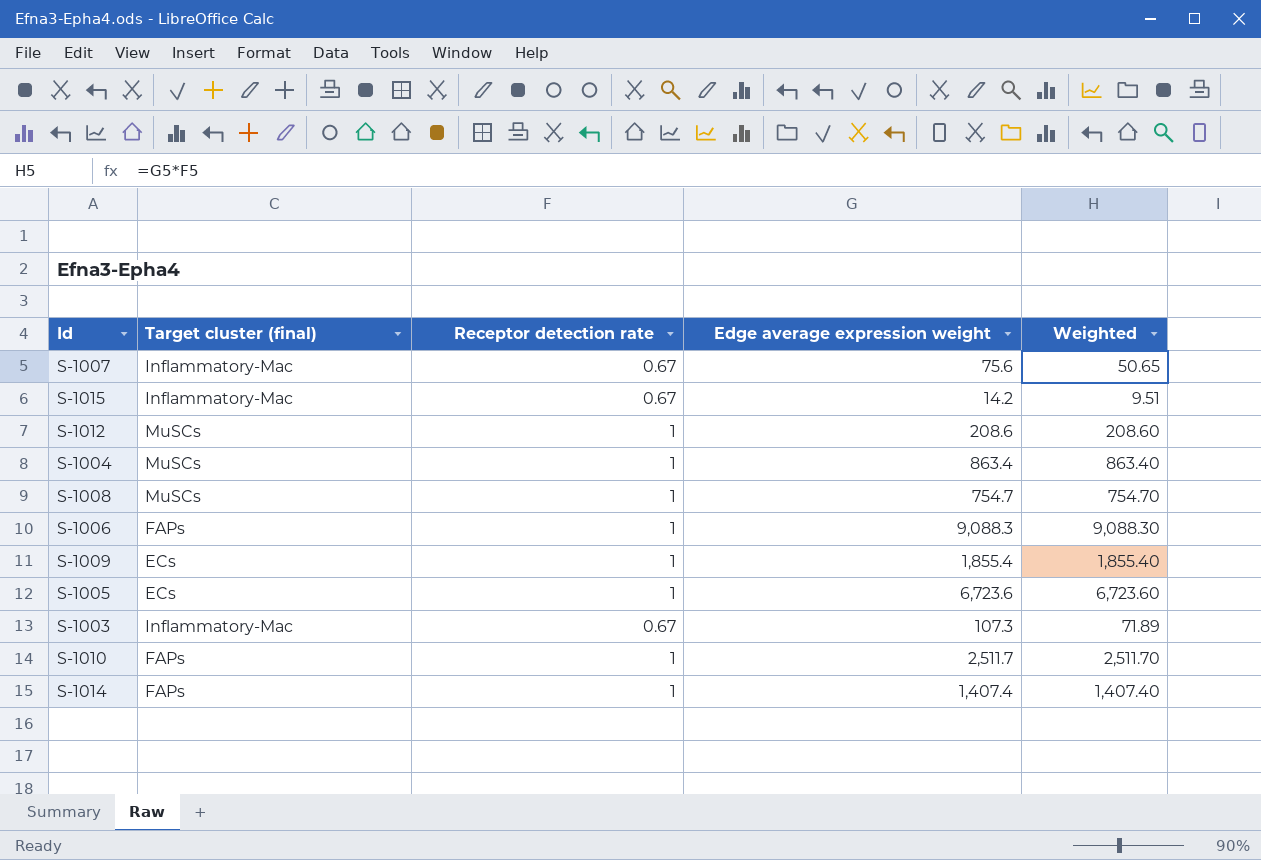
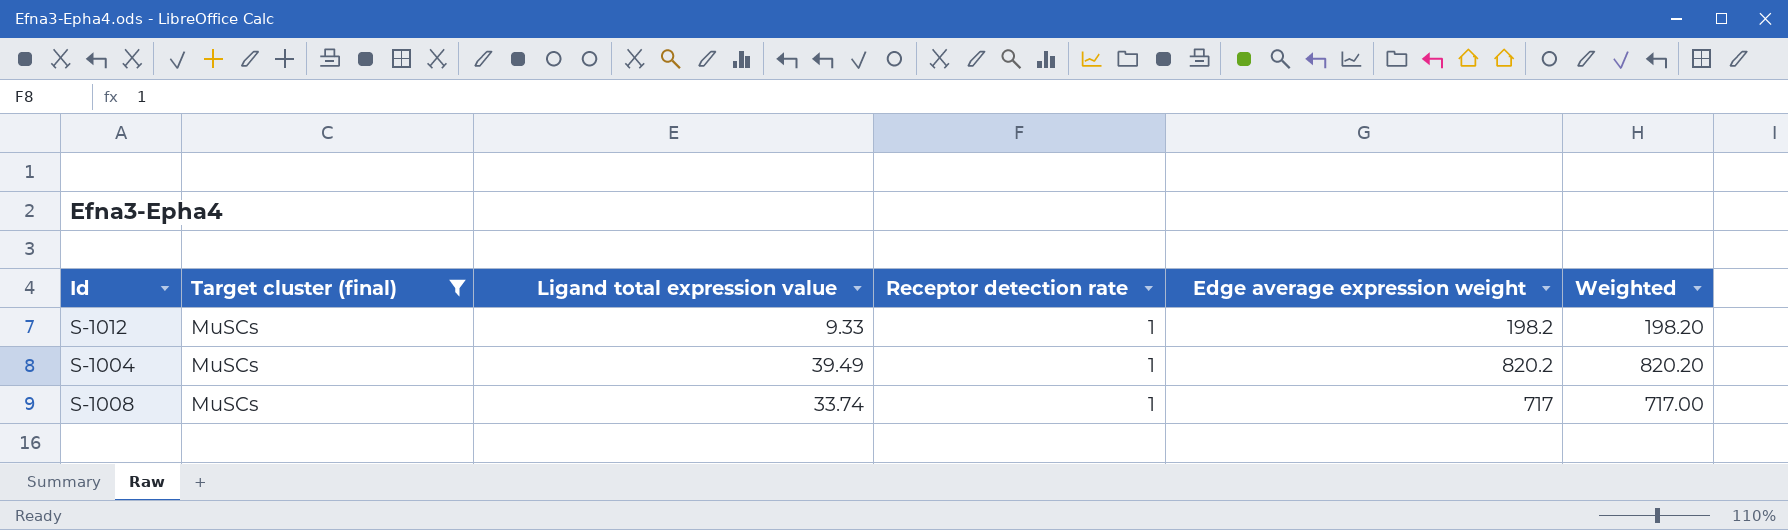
filter: none -> Target cluster (final) = MuSCs
column Ligand total expression value | position: none -> 3
S-1012 | Edge average expression weight: 208.6 -> 198.2
S-1012 | Weighted: 208.60 -> 198.20
S-1004 | Edge average expression weight: 863.4 -> 820.2
S-1004 | Weighted: 863.40 -> 820.20
S-1008 | Edge average expression weight: 754.7 -> 717
S-1008 | Weighted: 754.70 -> 717.00

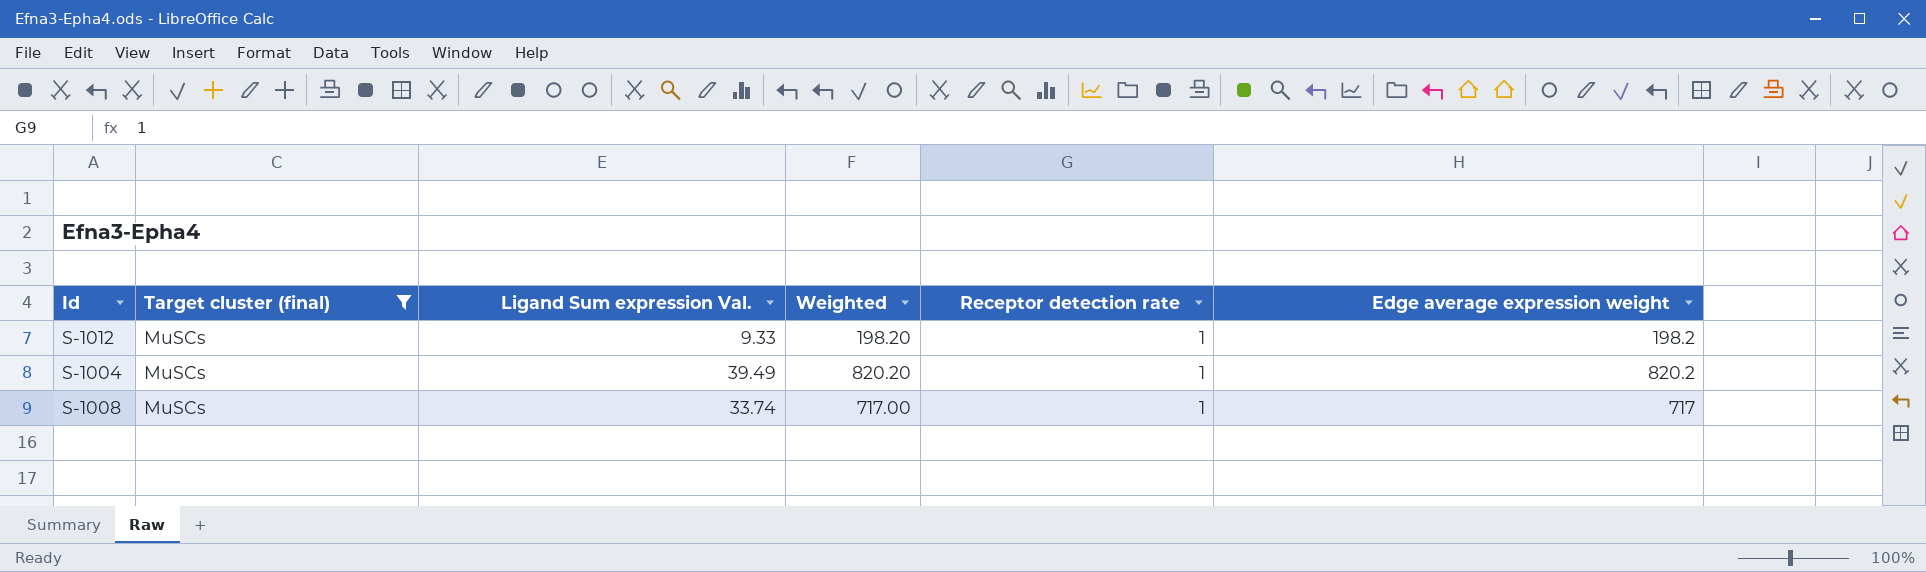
column name: Ligand total expression value -> Ligand Sum expression Val.
column Weighted | position: 6 -> 4

